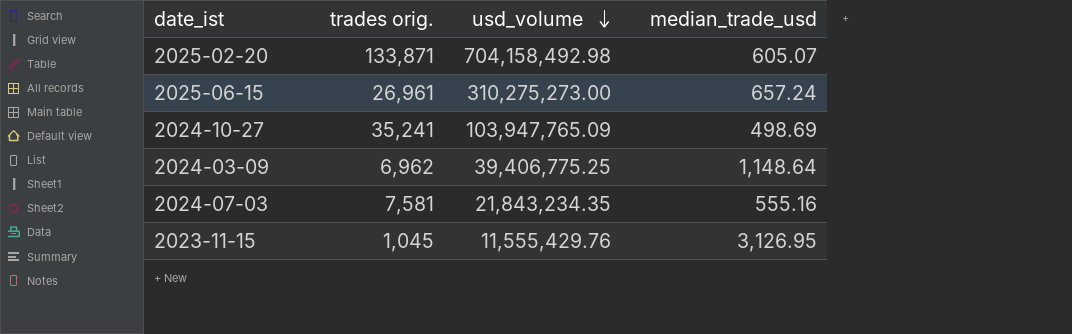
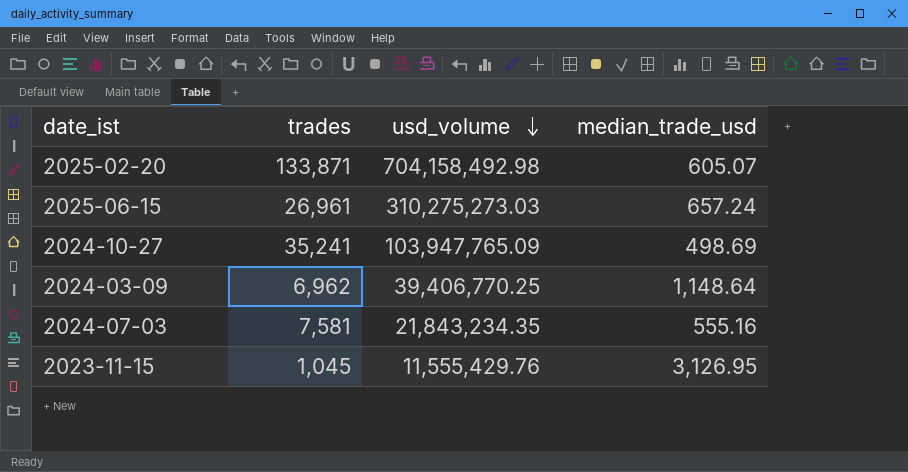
column name: trades orig. -> trades
2025-06-15 | usd_volume: 310,275,273.00 -> 310,275,273.03
2024-03-09 | usd_volume: 39,406,775.25 -> 39,406,770.25

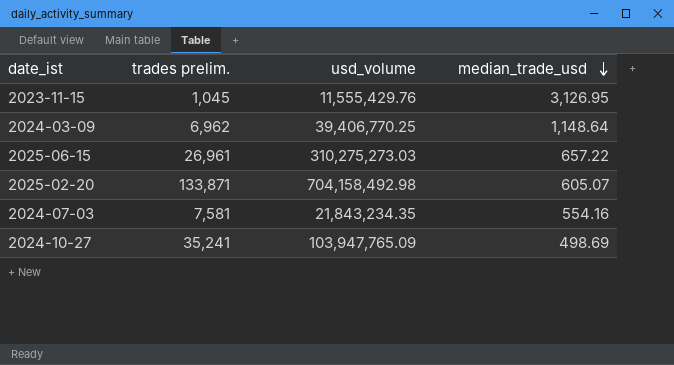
row order: usd_volume descending -> median_trade_usd descending
column name: trades -> trades prelim.
2025-06-15 | median_trade_usd: 657.24 -> 657.22
2024-07-03 | median_trade_usd: 555.16 -> 554.16

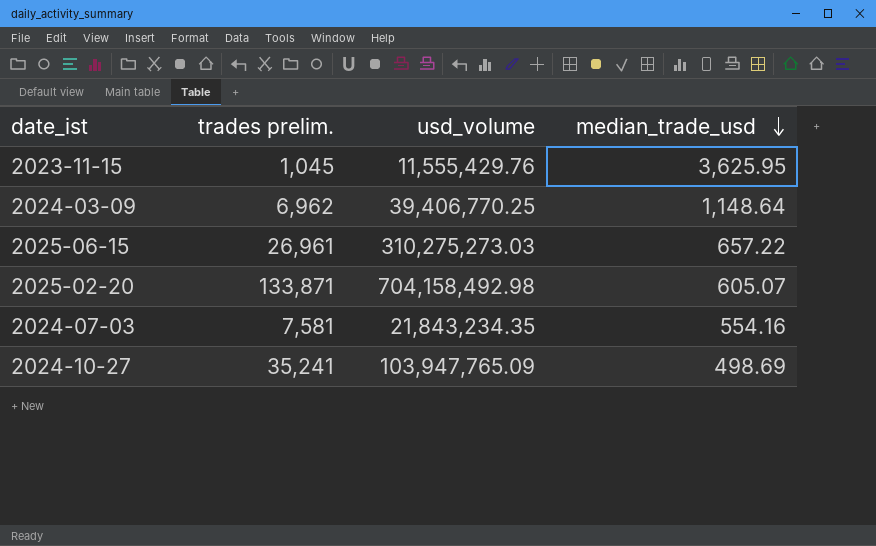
2023-11-15 | median_trade_usd: 3,126.95 -> 3,625.95

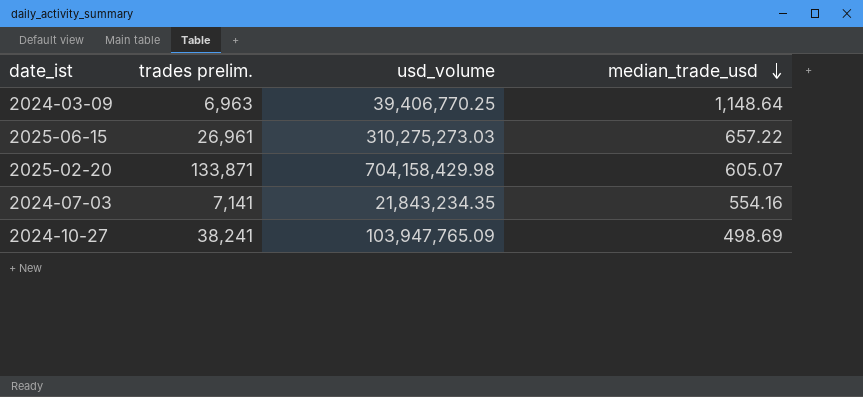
row 2023-11-15: 1,045 | 11,555,429.76 | 3,625.95 -> none
2024-03-09 | trades prelim.: 6,962 -> 6,963
2025-02-20 | usd_volume: 704,158,492.98 -> 704,158,429.98
2024-07-03 | trades prelim.: 7,581 -> 7,141
2024-10-27 | trades prelim.: 35,241 -> 38,241

